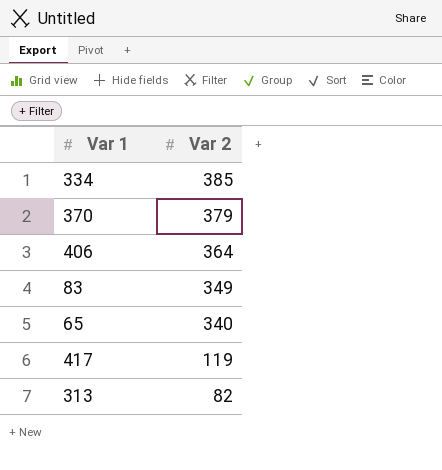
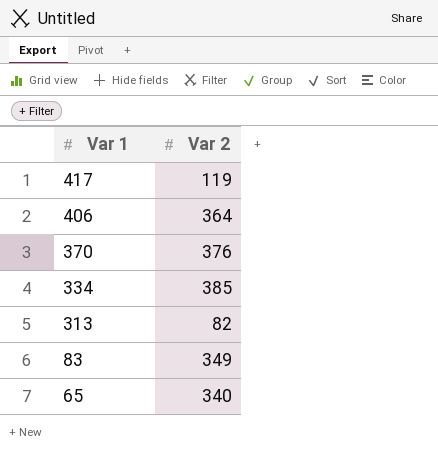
row order: Var 2 descending -> Var 1 descending
370 | Var 2: 379 -> 376

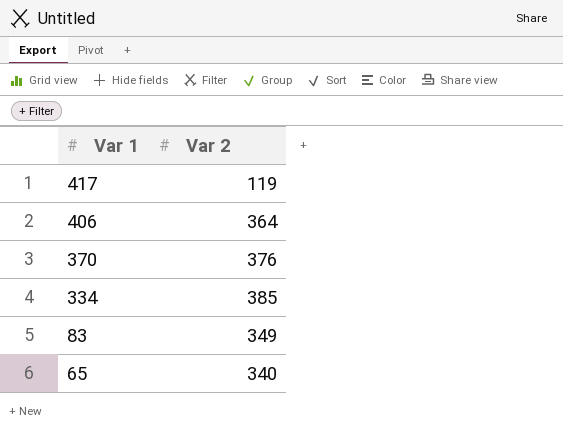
row 313: 82 -> none

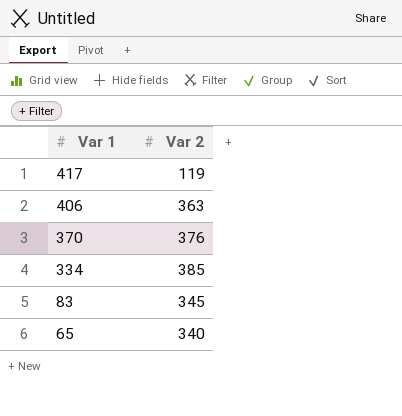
406 | Var 2: 364 -> 363
83 | Var 2: 349 -> 345

